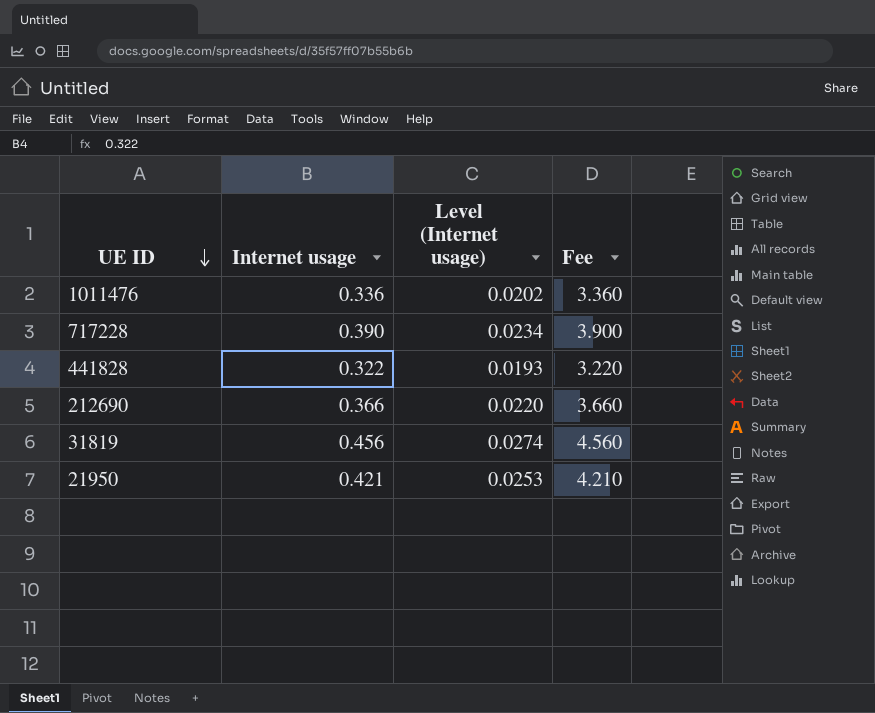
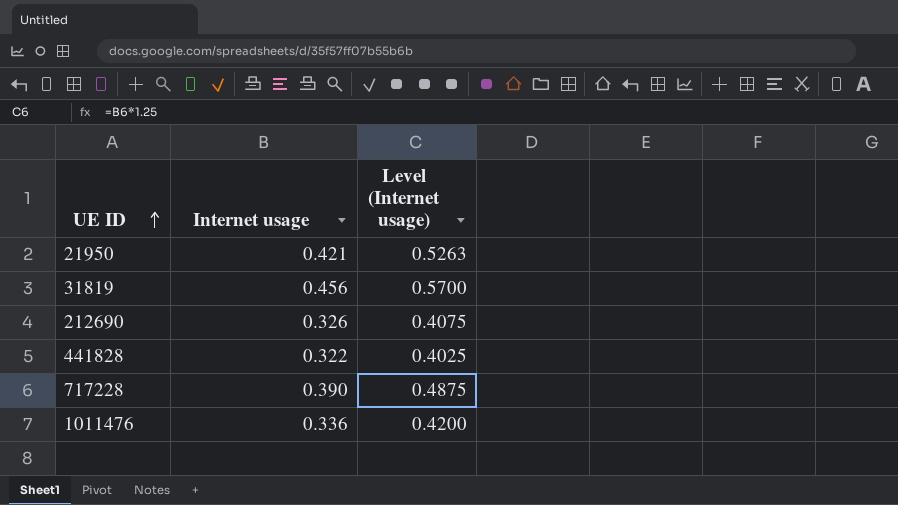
row order: UE ID descending -> UE ID ascending
column Fee | formula: [Internet usage] * 10 -> none
column Level (Internet usage) | formula: [Internet usage] * 0.06 -> [Internet usage] * 1.25
212690 | Internet usage: 0.366 -> 0.326

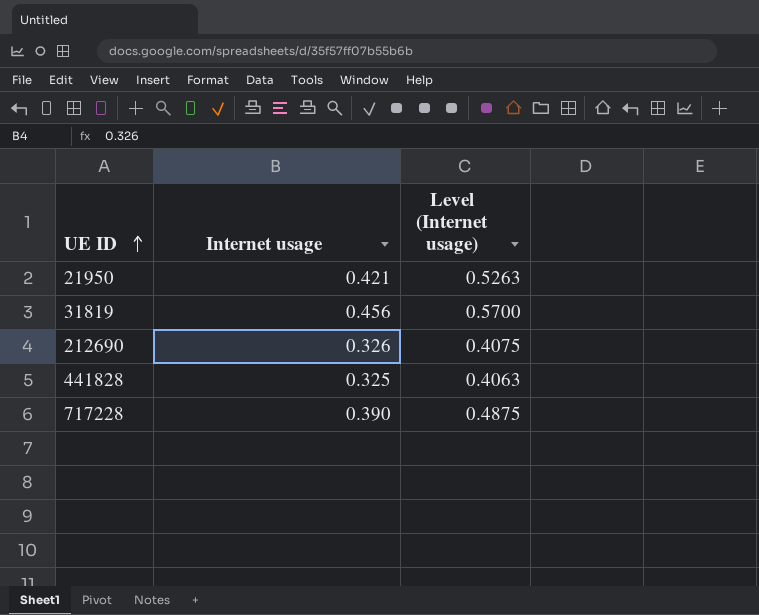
row 1011476: 0.336 | 0.4200 -> none
441828 | Internet usage: 0.322 -> 0.325
441828 | Level (Internet usage): 0.4025 -> 0.4063

